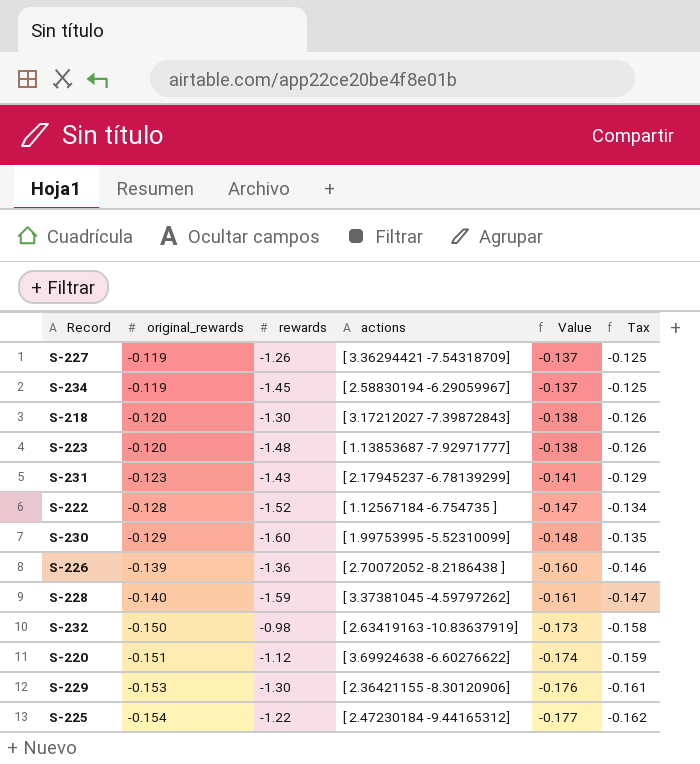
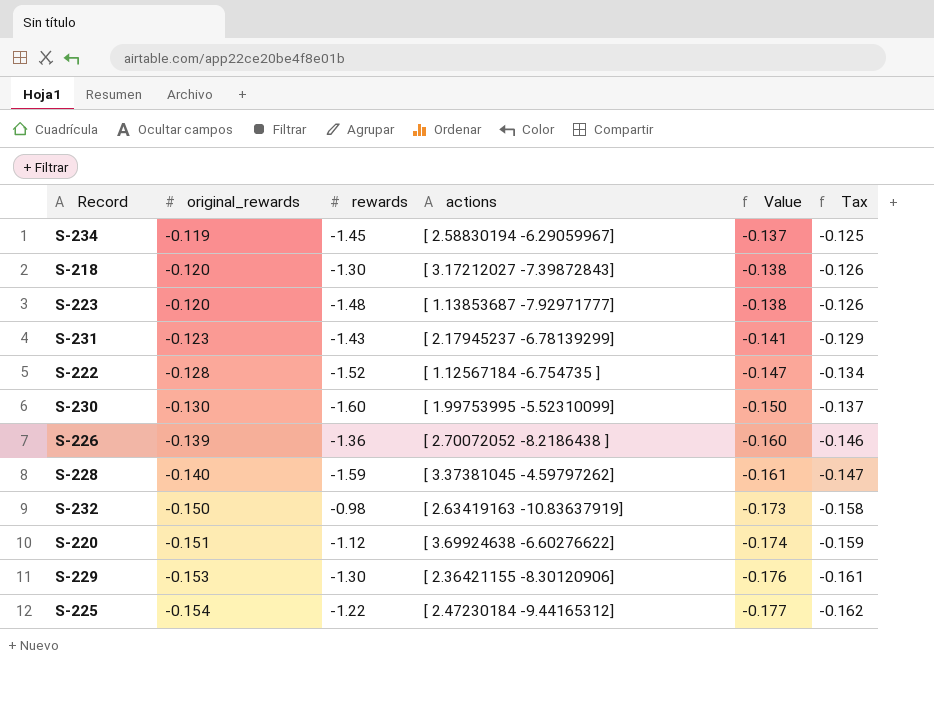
row S-227: -0.119 | -1.26 | [ 3.36294421 -7.54318709] | -0.137 | -0.125 -> none
S-230 | original_rewards: -0.129 -> -0.130
S-230 | Value: -0.148 -> -0.150
S-230 | Tax: -0.135 -> -0.137

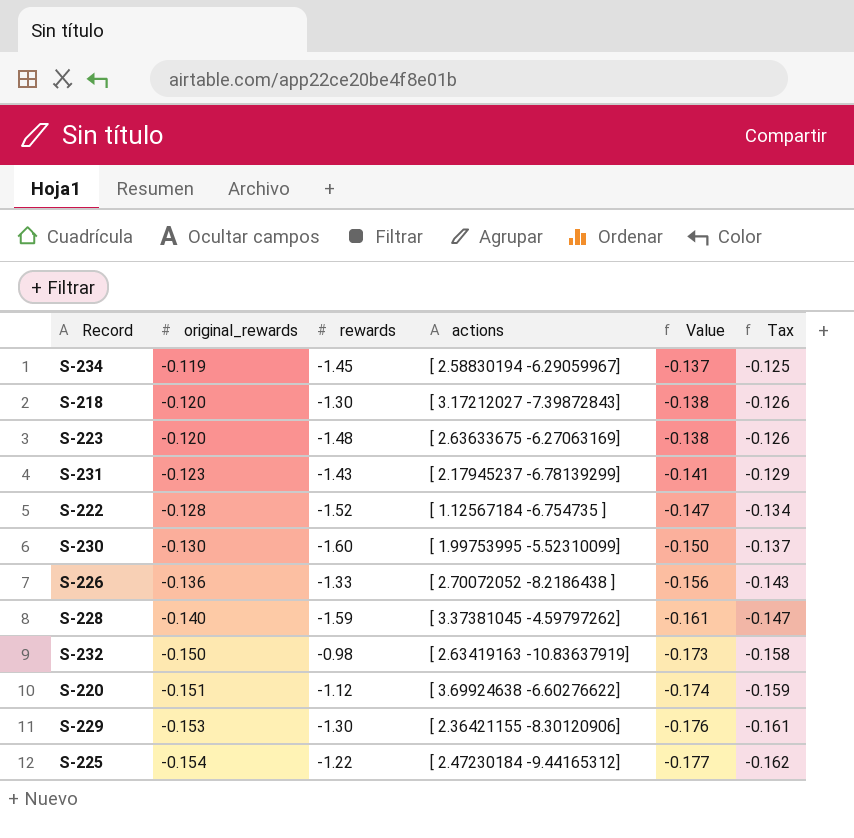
S-223 | actions: [ 1.13853687 -7.92971777] -> [ 2.63633675 -6.27063169]
S-226 | original_rewards: -0.139 -> -0.136
S-226 | rewards: -1.36 -> -1.33
S-226 | Value: -0.160 -> -0.156
S-226 | Tax: -0.146 -> -0.143

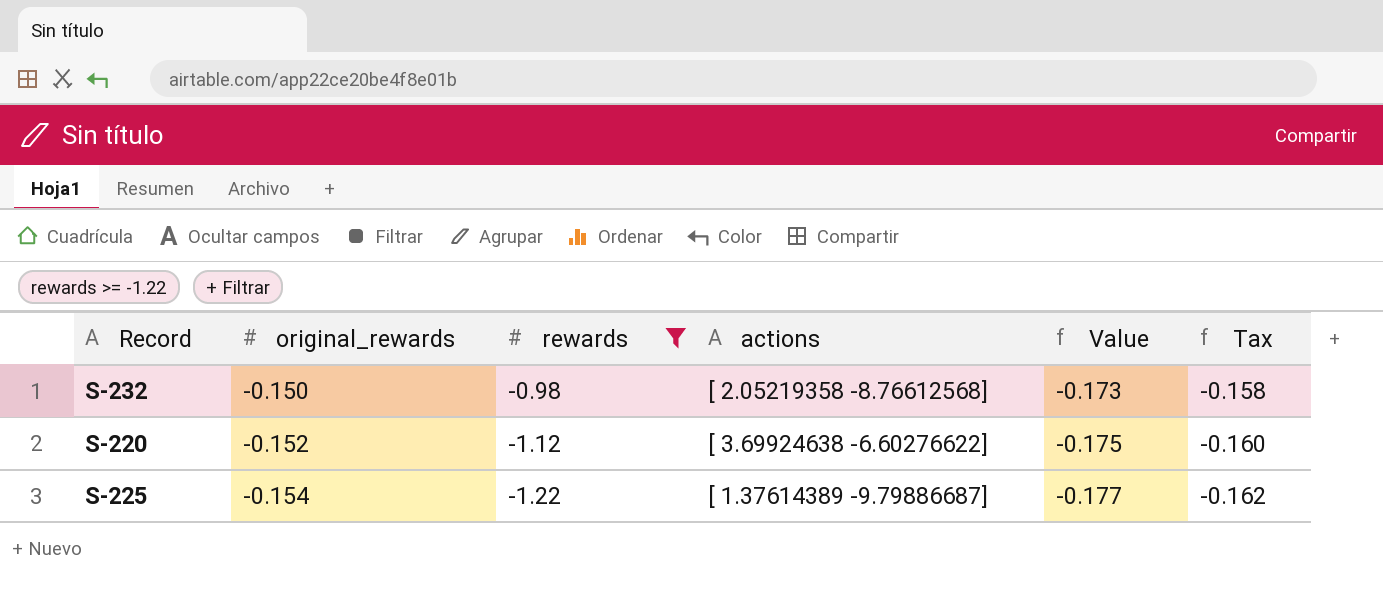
filter: none -> rewards >= -1.22
S-232 | actions: [ 2.63419163 -10.83637919] -> [ 2.05219358 -8.76612568]
S-220 | original_rewards: -0.151 -> -0.152
S-220 | Value: -0.174 -> -0.175
S-220 | Tax: -0.159 -> -0.160
S-225 | actions: [ 2.47230184 -9.44165312] -> [ 1.37614389 -9.79886687]

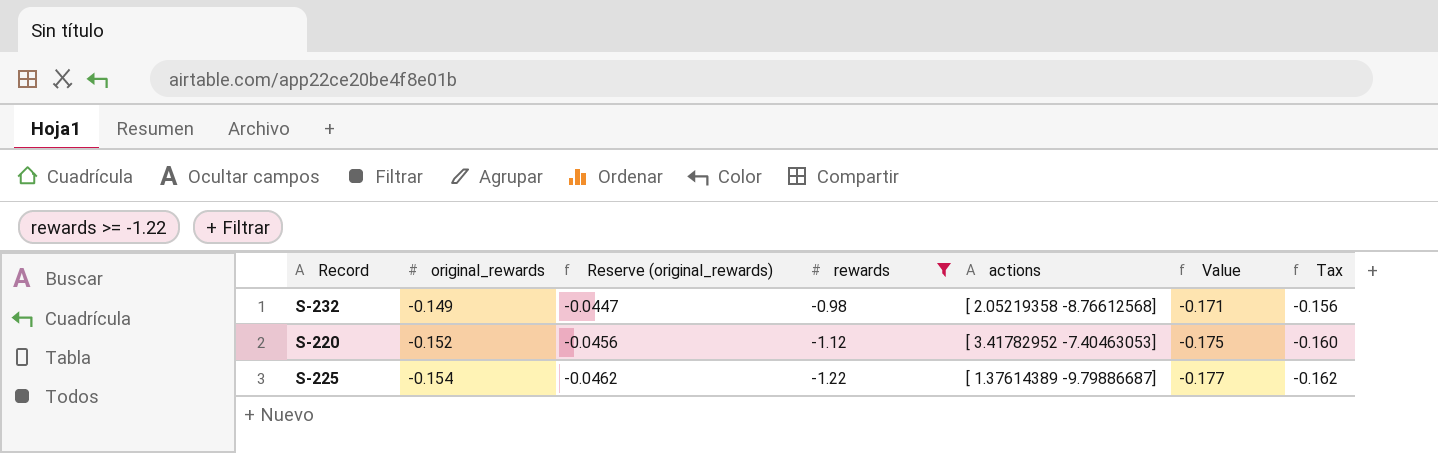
column Reserve (original_rewards) | formula: none -> [original_rewards] * 0.3
S-232 | original_rewards: -0.150 -> -0.149
S-232 | Value: -0.173 -> -0.171
S-232 | Tax: -0.158 -> -0.156
S-220 | actions: [ 3.69924638 -6.60276622] -> [ 3.41782952 -7.40463053]

